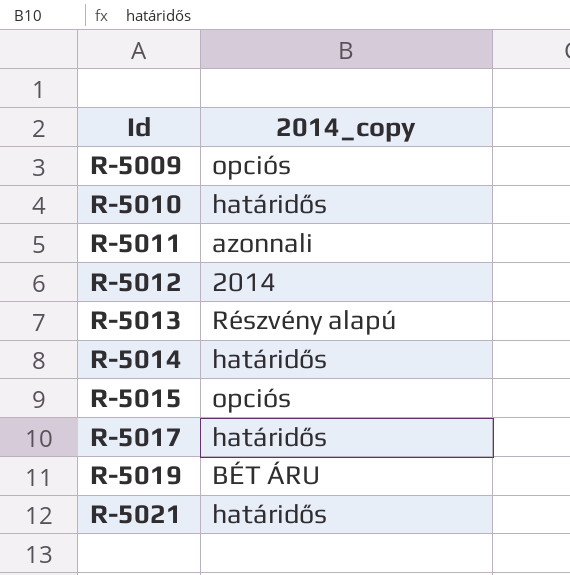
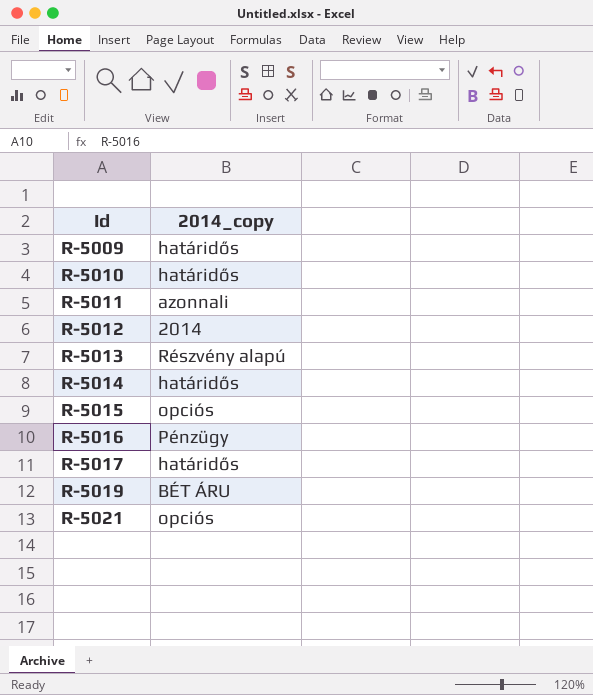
R-5009 | 2014_copy: opciós -> határidős
row R-5016: none -> Pénzügy
R-5021 | 2014_copy: határidős -> opciós

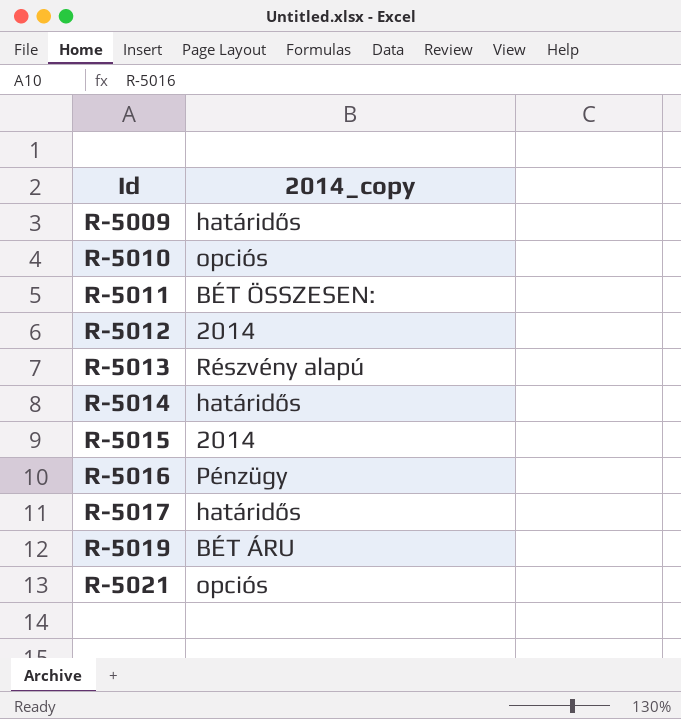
R-5010 | 2014_copy: határidős -> opciós
R-5011 | 2014_copy: azonnali -> BÉT ÖSSZESEN:
R-5015 | 2014_copy: opciós -> 2014

